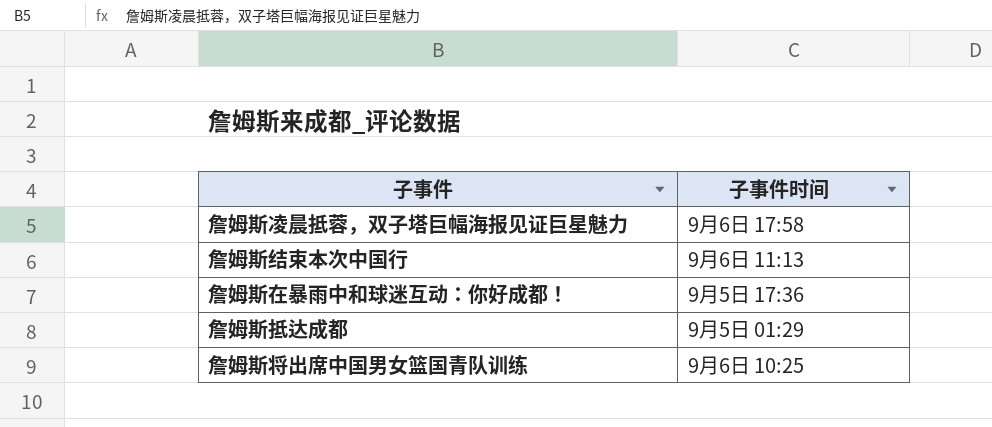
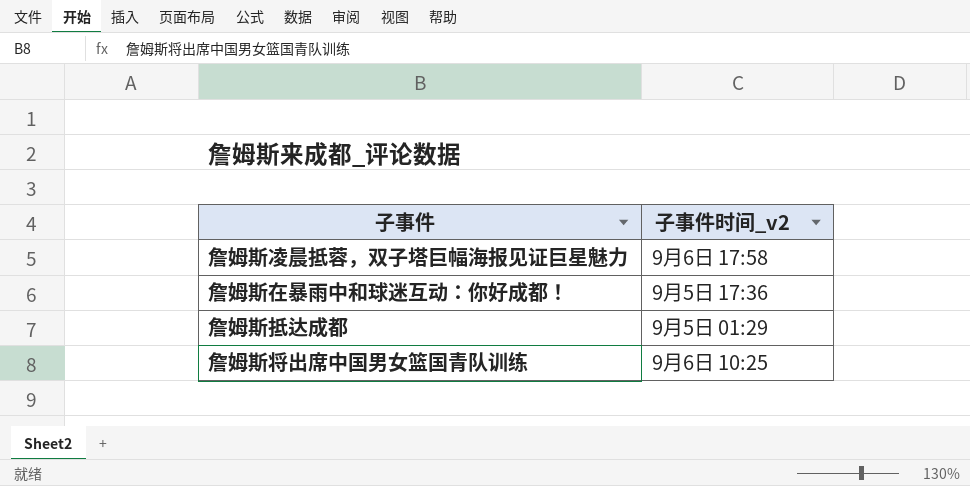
column name: 子事件时间 -> 子事件时间_v2
row 詹姆斯结束本次中国行: 9月6日 11:13 -> none

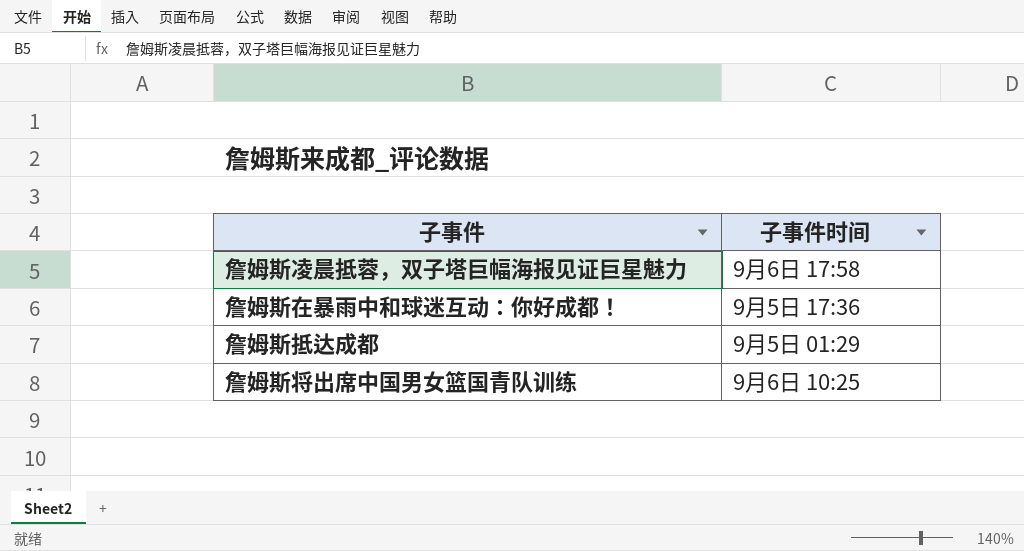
column name: 子事件时间_v2 -> 子事件时间

